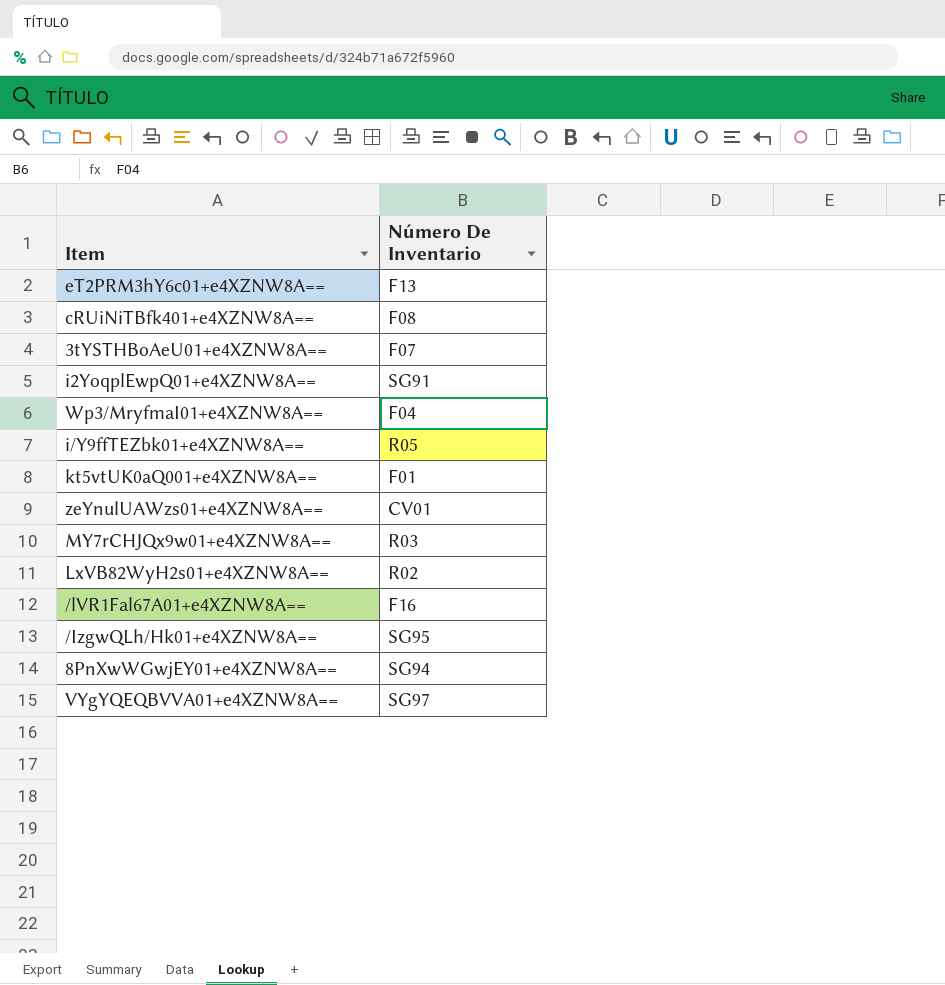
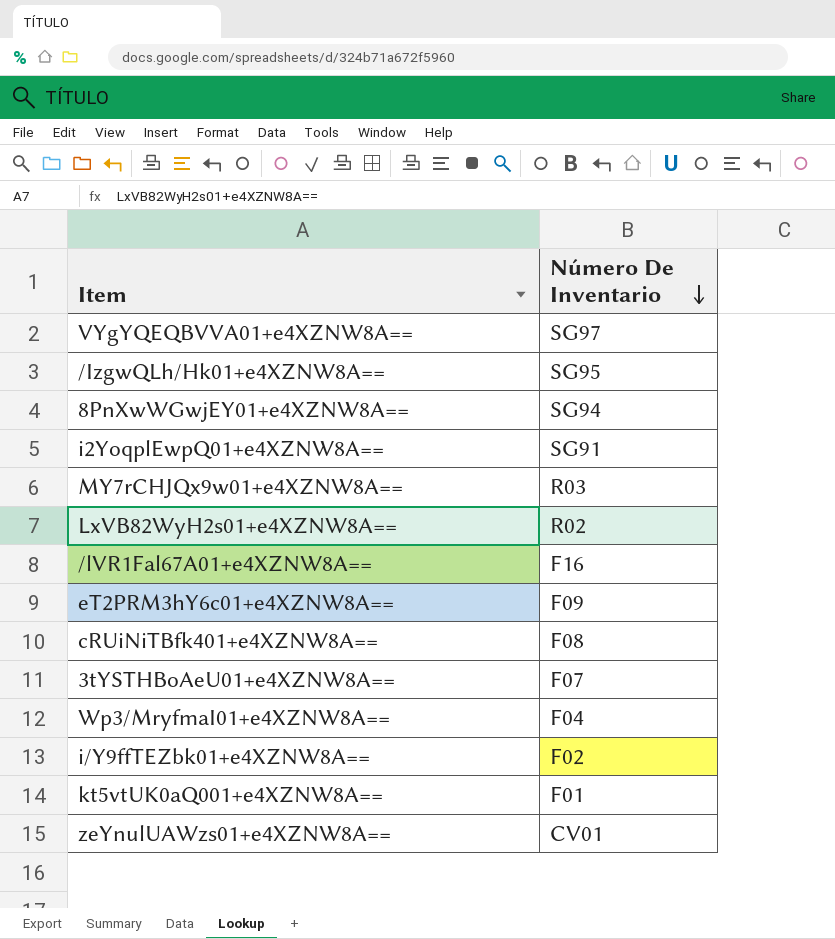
row order: none -> Número De Inventario descending
eT2PRM3hY6c01+e4XZNW8A== | Número De Inventario: F13 -> F09
i/Y9ffTEZbk01+e4XZNW8A== | Número De Inventario: R05 -> F02

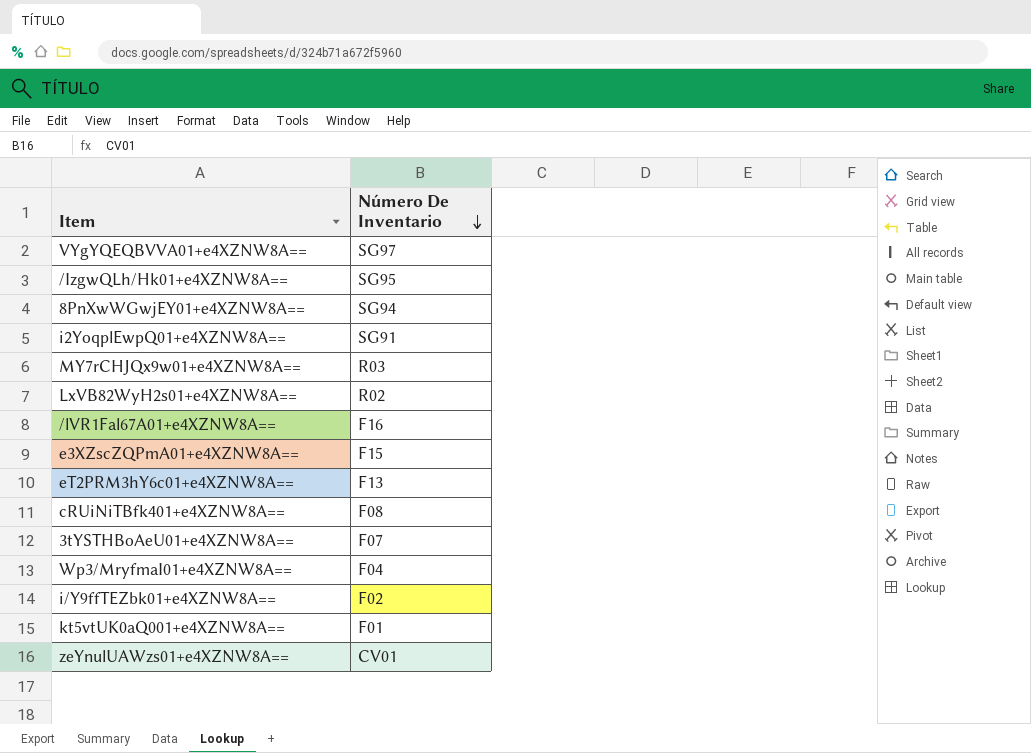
row e3XZscZQPmA01+e4XZNW8A==: none -> F15
eT2PRM3hY6c01+e4XZNW8A== | Número De Inventario: F09 -> F13

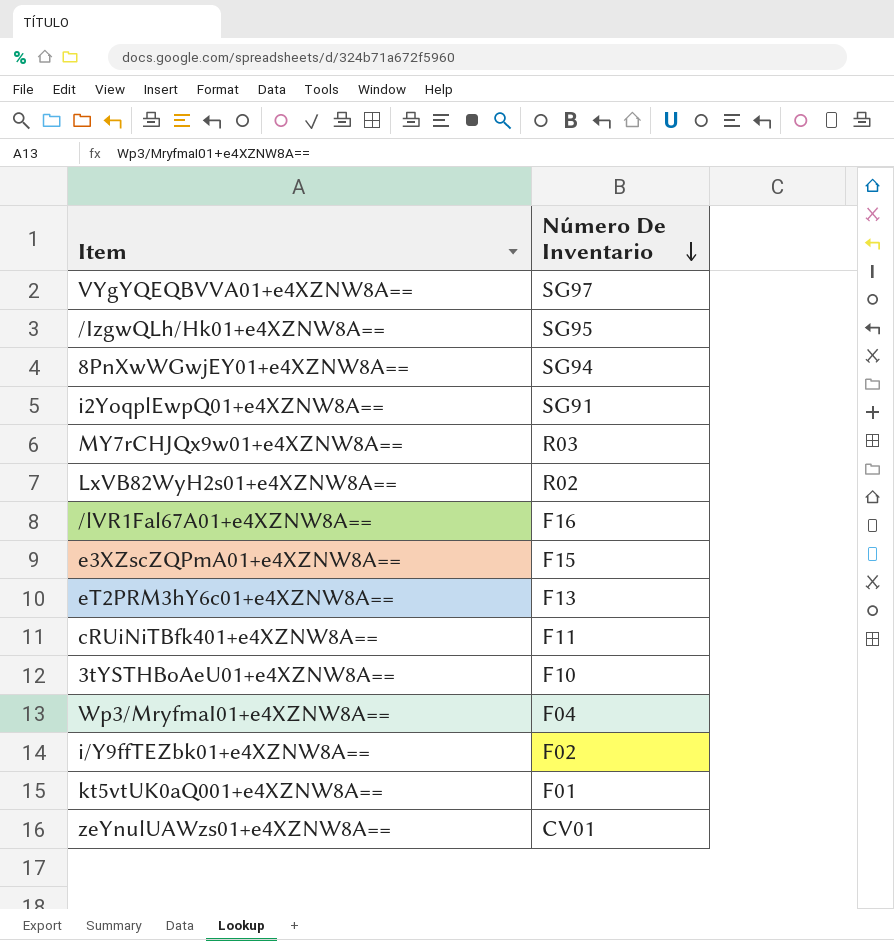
cRUiNiTBfk401+e4XZNW8A== | Número De Inventario: F08 -> F11
3tYSTHBoAeU01+e4XZNW8A== | Número De Inventario: F07 -> F10

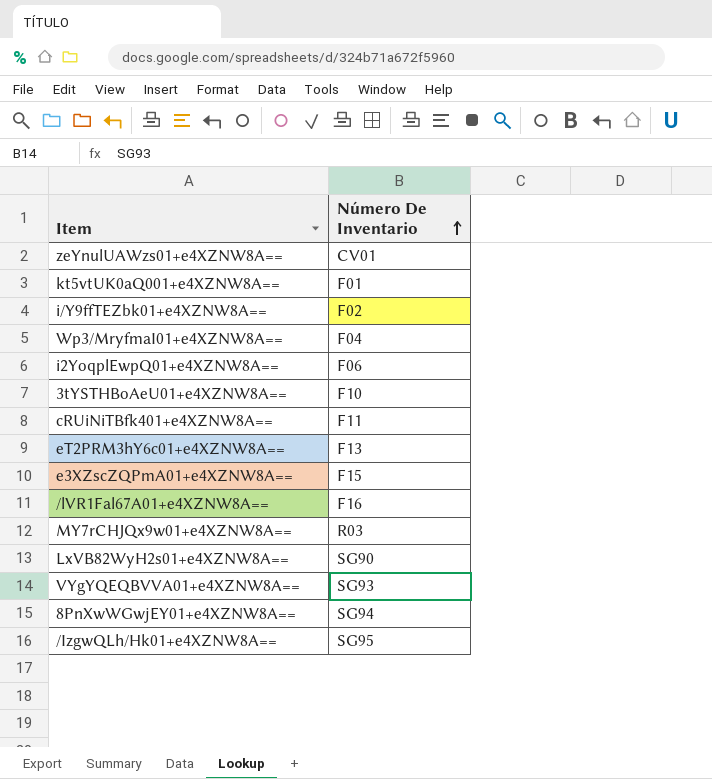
row order: Número De Inventario descending -> Número De Inventario ascending
i2YoqplEwpQ01+e4XZNW8A== | Número De Inventario: SG91 -> F06
LxVB82WyH2s01+e4XZNW8A== | Número De Inventario: R02 -> SG90
VYgYQEQBVVA01+e4XZNW8A== | Número De Inventario: SG97 -> SG93

